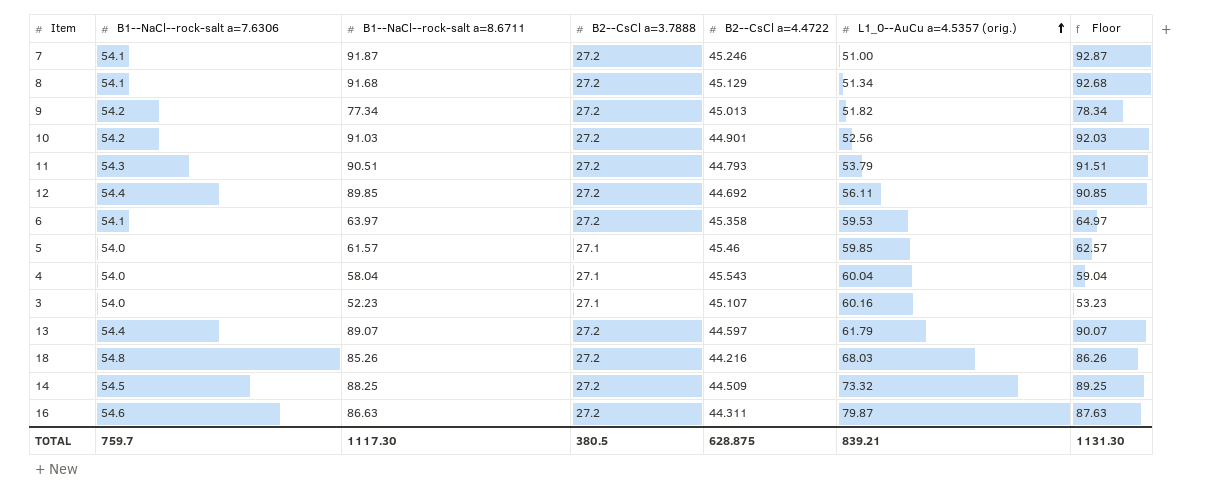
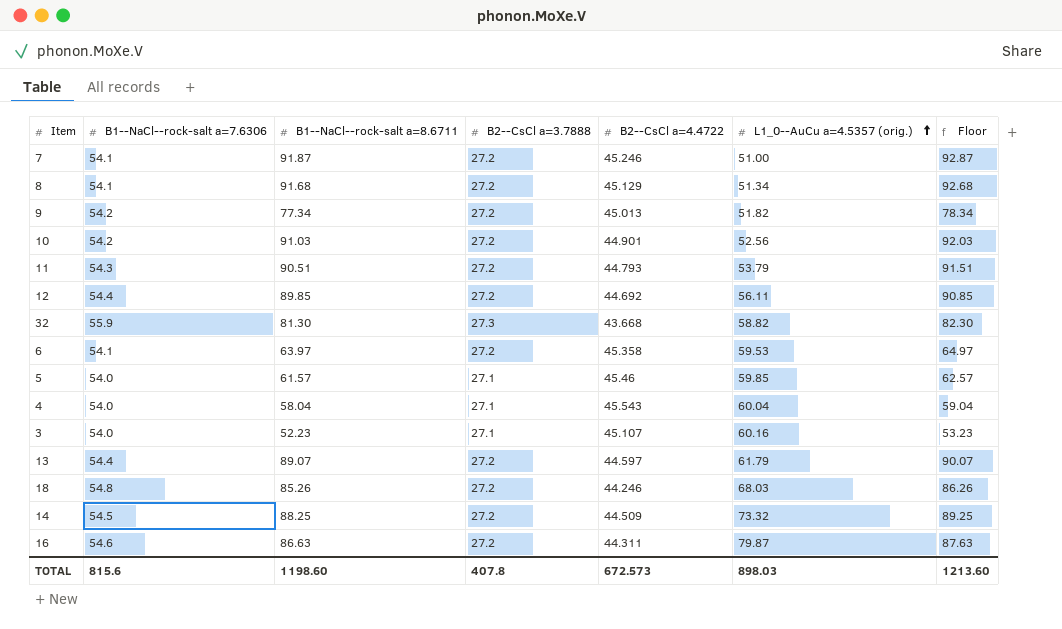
row 32: none -> 55.9 | 81.30 | 27.3 | 43.668 | 58.82 | 82.30
18 | B2--CsCl a=4.4722: 44.216 -> 44.246
TOTAL | B1--NaCl--rock-salt a=7.6306: 759.7 -> 815.6
TOTAL | B1--NaCl--rock-salt a=8.6711: 1117.30 -> 1198.60
TOTAL | B2--CsCl a=3.7888: 380.5 -> 407.8
TOTAL | B2--CsCl a=4.4722: 628.875 -> 672.573
TOTAL | L1_0--AuCu a=4.5357 (orig.): 839.21 -> 898.03
TOTAL | Floor: 1131.30 -> 1213.60

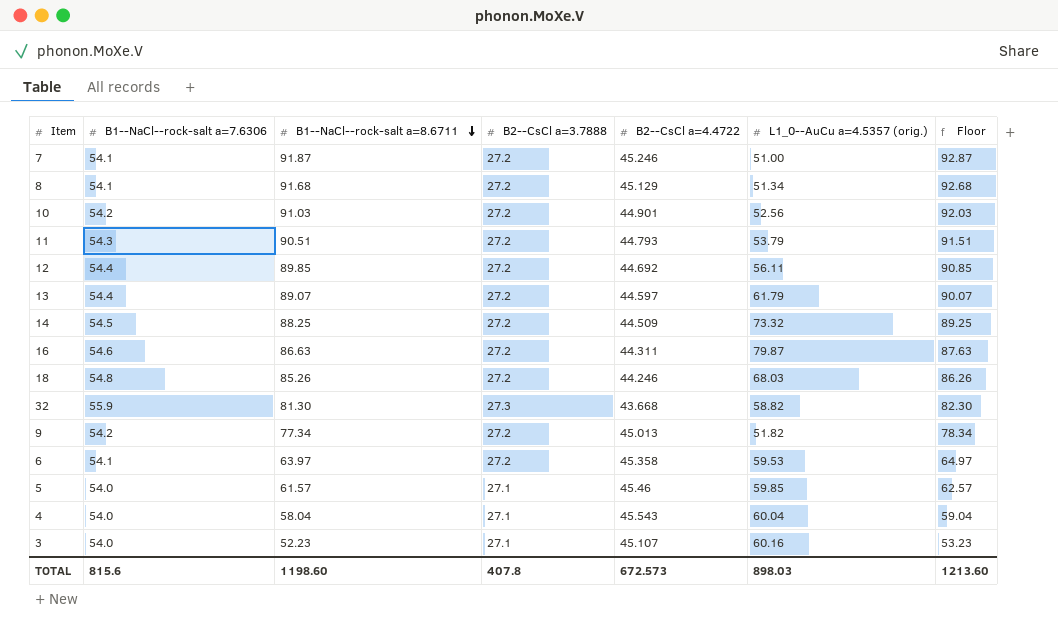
row order: L1_0--AuCu a=4.5357 (orig.) ascending -> B1--NaCl--rock-salt a=8.6711 descending

